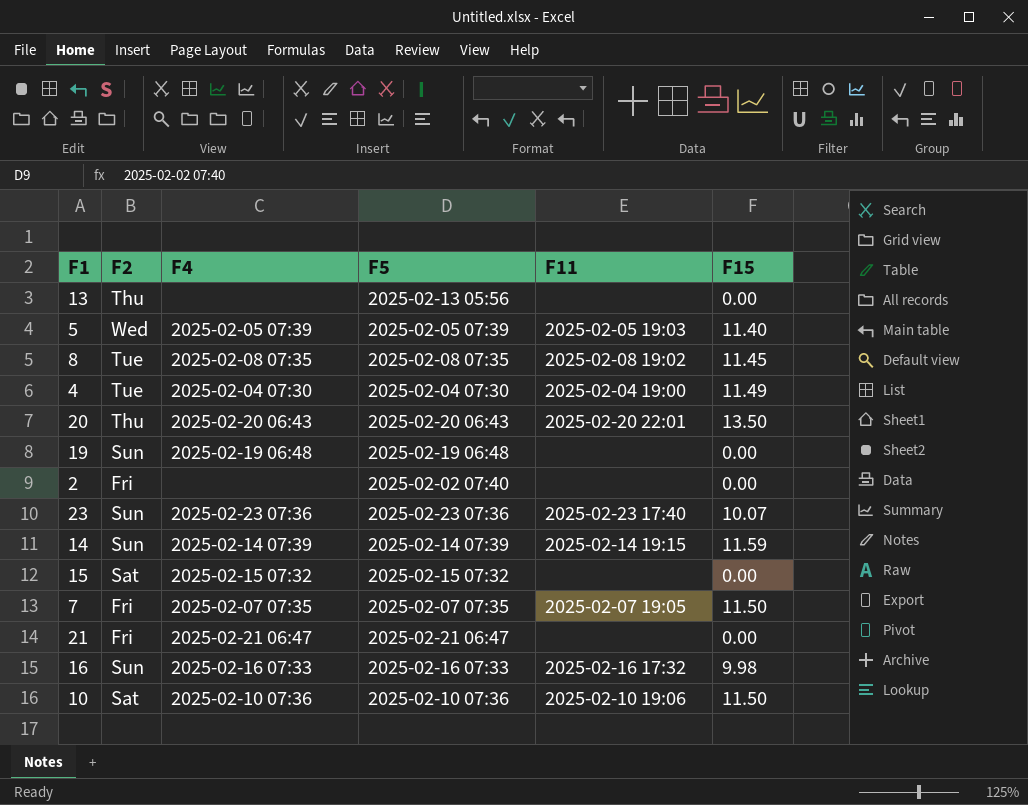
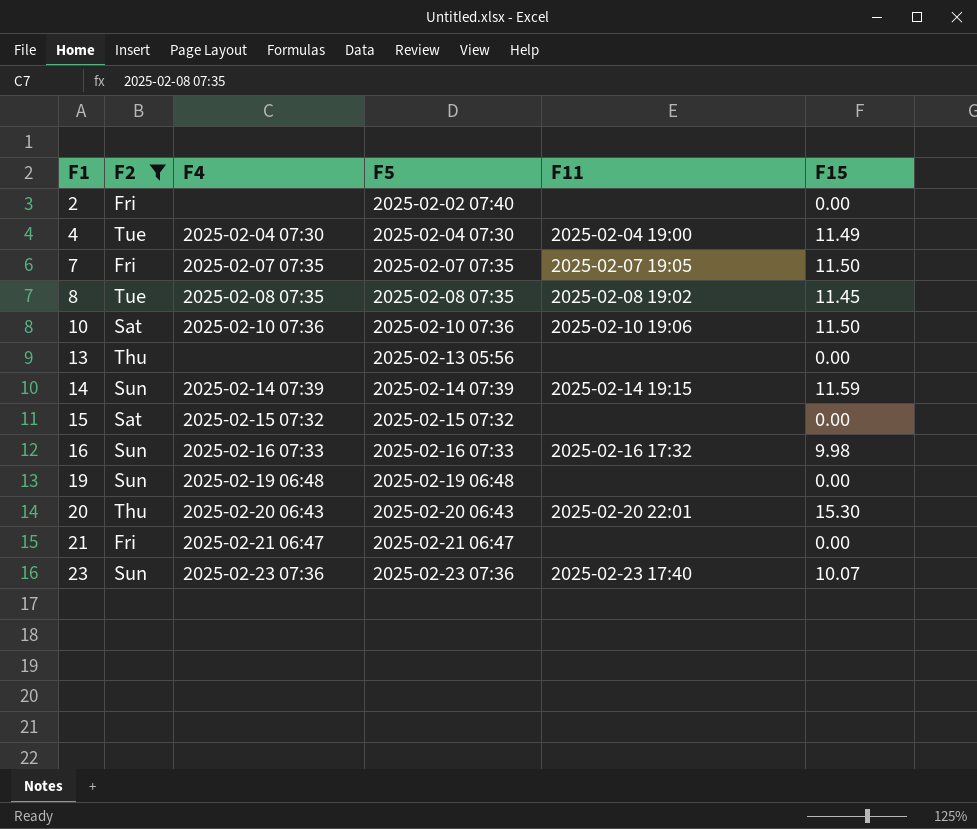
filter: none -> F2 != Wed
row order: none -> F1 ascending
20 | F15: 13.50 -> 15.30

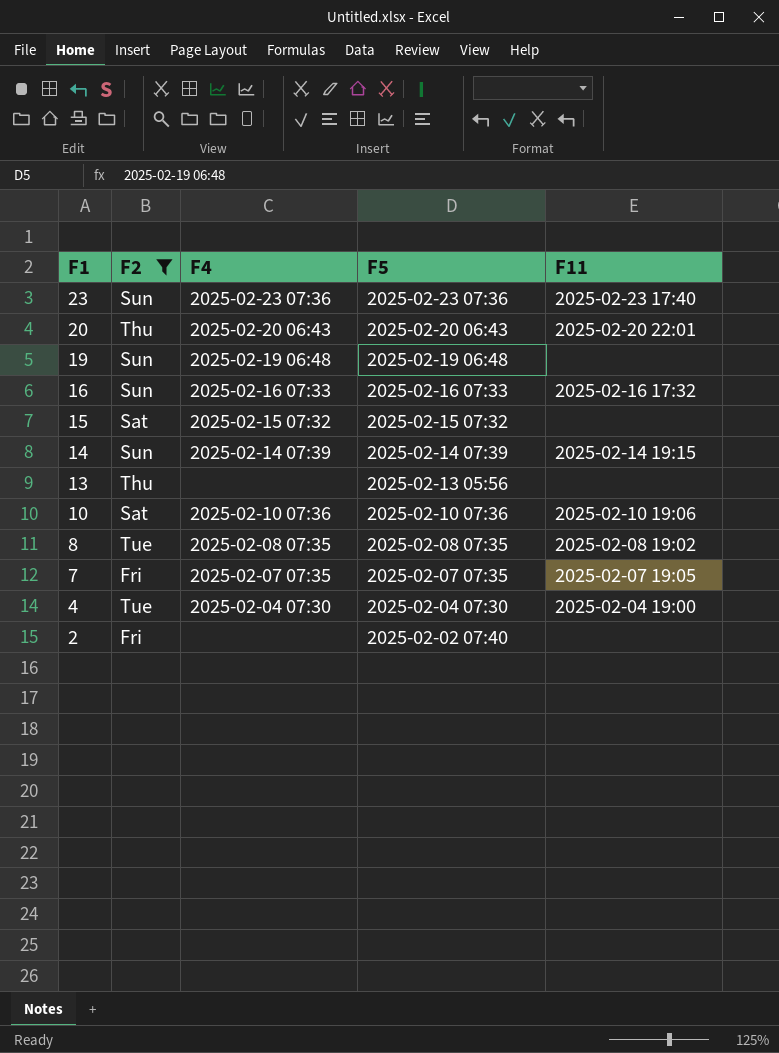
row order: F1 ascending -> F1 descending
column F15 | position: 6 -> none
row 21: Fri | 2025-02-21 06:47 | 2025-02-21 06:47 | none | 0.00 -> none

